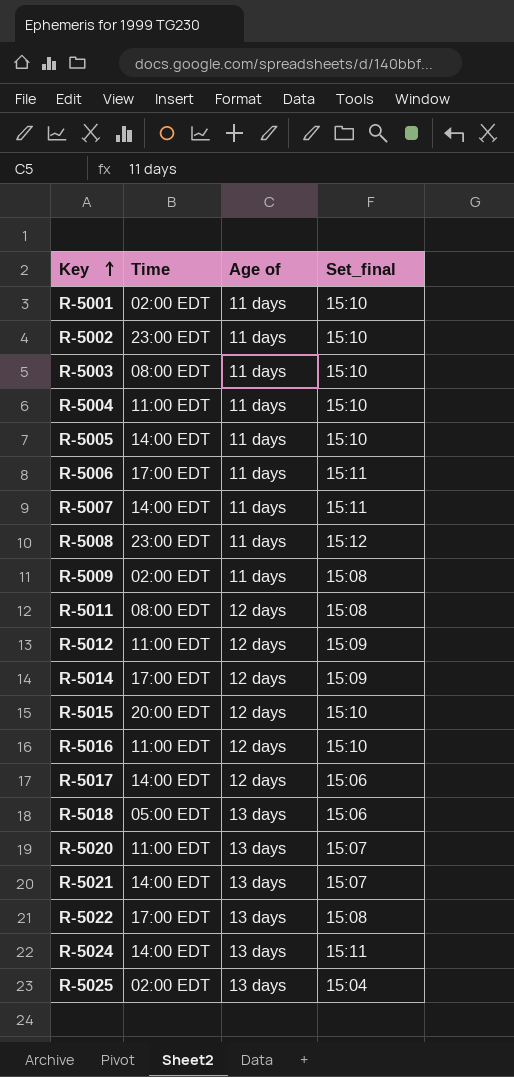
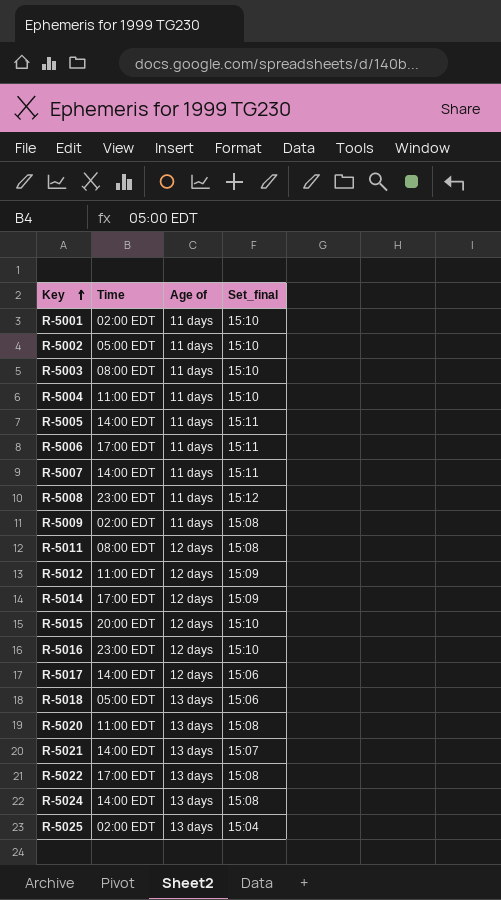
R-5002 | Time: 23:00 EDT -> 05:00 EDT
R-5005 | Set_final: 15:10 -> 15:11
R-5016 | Time: 11:00 EDT -> 23:00 EDT
R-5020 | Set_final: 15:07 -> 15:08
R-5024 | Set_final: 15:11 -> 15:08

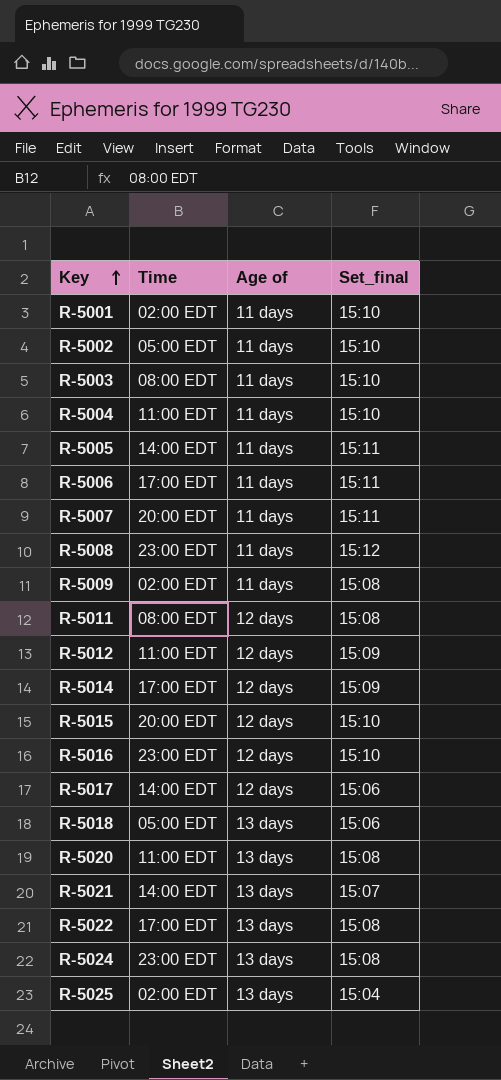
R-5007 | Time: 14:00 EDT -> 20:00 EDT
R-5024 | Time: 14:00 EDT -> 23:00 EDT

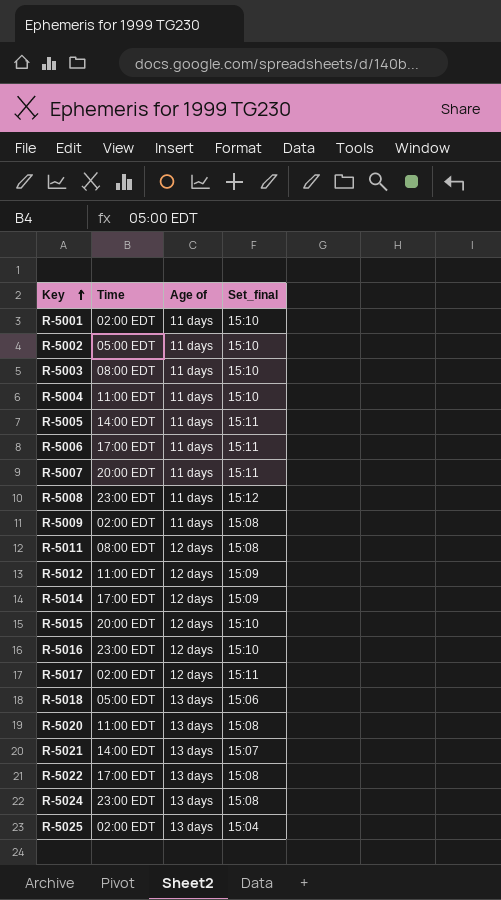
R-5017 | Time: 14:00 EDT -> 02:00 EDT
R-5017 | Set_final: 15:06 -> 15:11

